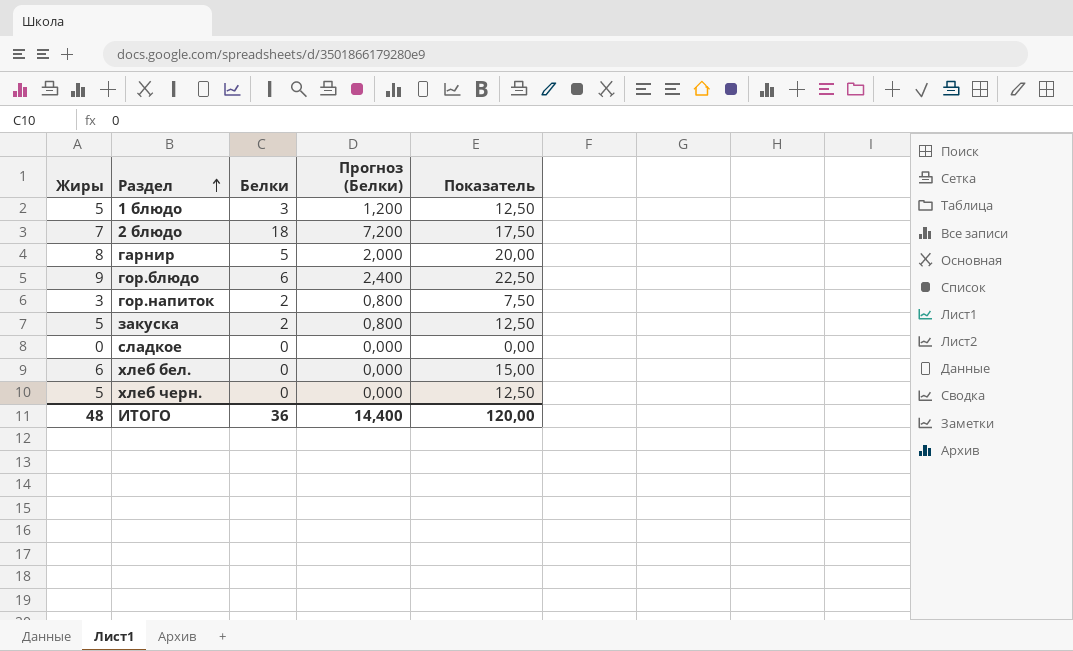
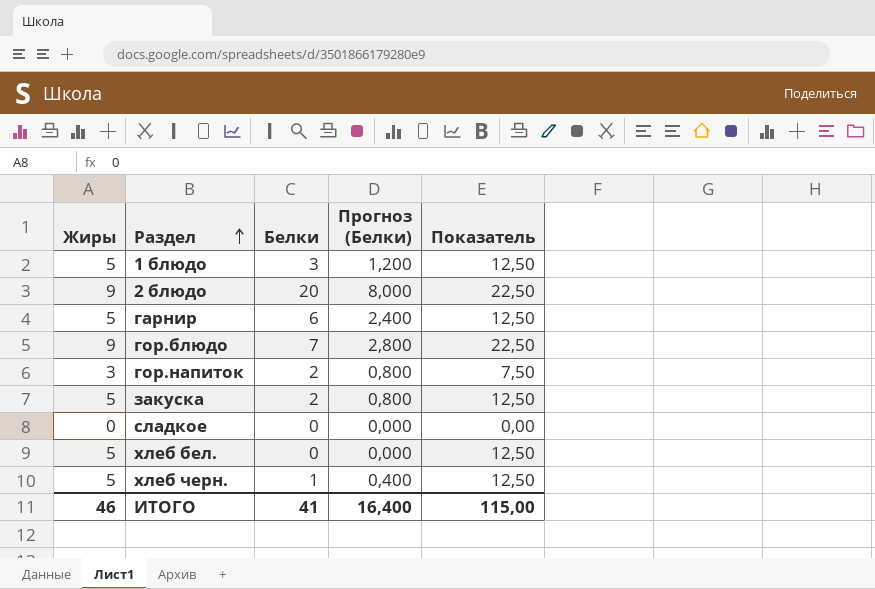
2 блюдо | Жиры: 7 -> 9
2 блюдо | Белки: 18 -> 20
2 блюдо | Прогноз (Белки): 7,200 -> 8,000
2 блюдо | Показатель: 17,50 -> 22,50
гарнир | Жиры: 8 -> 5
гарнир | Белки: 5 -> 6
гарнир | Прогноз (Белки): 2,000 -> 2,400
гарнир | Показатель: 20,00 -> 12,50
гор.блюдо | Белки: 6 -> 7
гор.блюдо | Прогноз (Белки): 2,400 -> 2,800
хлеб бел. | Жиры: 6 -> 5
хлеб бел. | Показатель: 15,00 -> 12,50
хлеб черн. | Белки: 0 -> 1
хлеб черн. | Прогноз (Белки): 0,000 -> 0,400
ИТОГО | Жиры: 48 -> 46
ИТОГО | Белки: 36 -> 41
ИТОГО | Прогноз (Белки): 14,400 -> 16,400
ИТОГО | Показатель: 120,00 -> 115,00

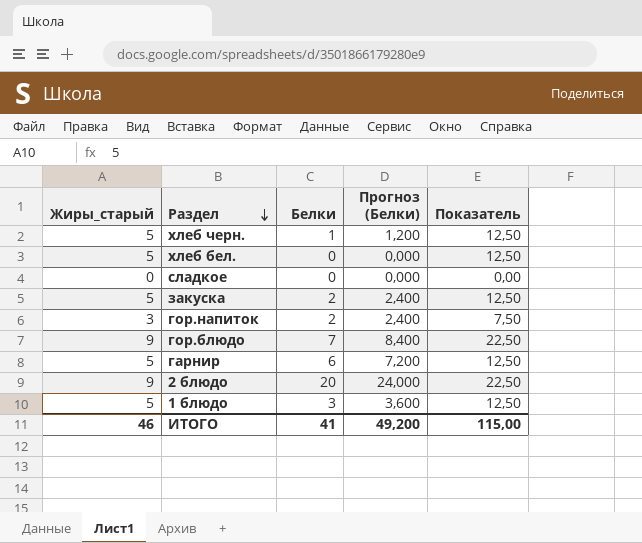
row order: Раздел ascending -> Раздел descending
column name: Жиры -> Жиры_старый
column Прогноз (Белки) | formula: [Белки] * 0,4 -> [Белки] * 1,2
ИТОГО | Прогноз (Белки): 16,400 -> 49,200

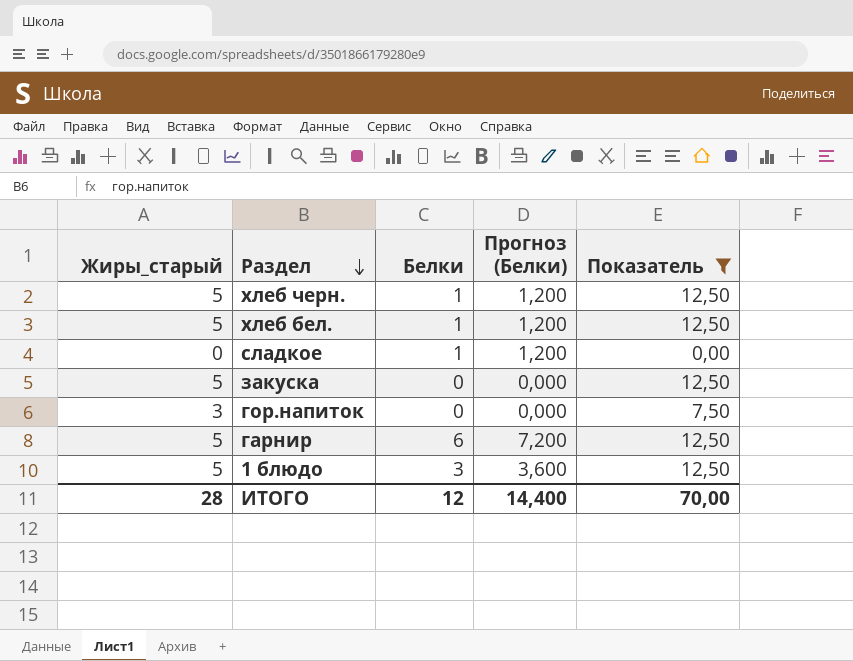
filter: none -> Показатель != 22,50
хлеб бел. | Белки: 0 -> 1
хлеб бел. | Прогноз (Белки): 0,000 -> 1,200
сладкое | Белки: 0 -> 1
сладкое | Прогноз (Белки): 0,000 -> 1,200
закуска | Белки: 2 -> 0
закуска | Прогноз (Белки): 2,400 -> 0,000
гор.напиток | Белки: 2 -> 0
гор.напиток | Прогноз (Белки): 2,400 -> 0,000
ИТОГО | Жиры_старый: 46 -> 28
ИТОГО | Белки: 41 -> 12
ИТОГО | Прогноз (Белки): 49,200 -> 14,400
ИТОГО | Показатель: 115,00 -> 70,00

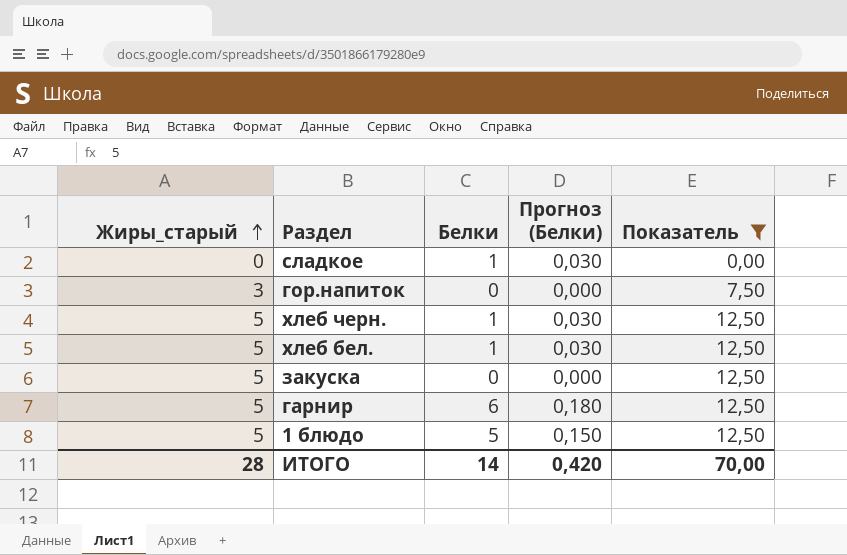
row order: Раздел descending -> Жиры_старый ascending
column Прогноз (Белки) | formula: [Белки] * 1,2 -> [Белки] * 0,03
1 блюдо | Белки: 3 -> 5
ИТОГО | Белки: 12 -> 14
ИТОГО | Прогноз (Белки): 14,400 -> 0,420

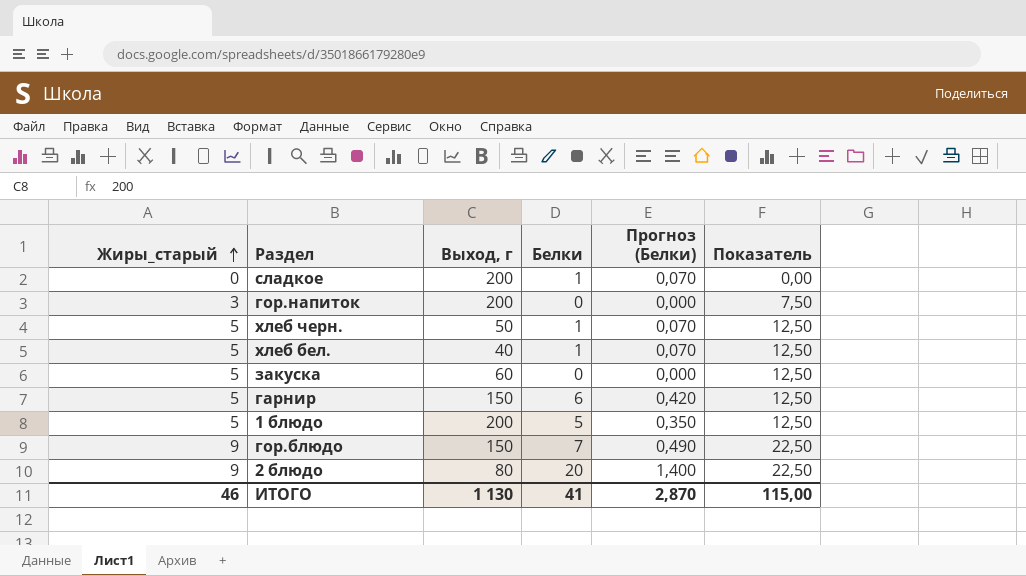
filter: Показатель != 22,50 -> none
column Выход, г | position: none -> 3
column Прогноз (Белки) | formula: [Белки] * 0,03 -> [Белки] * 0,07
ИТОГО | Жиры_старый: 28 -> 46
ИТОГО | Белки: 14 -> 41
ИТОГО | Прогноз (Белки): 0,420 -> 2,870
ИТОГО | Показатель: 70,00 -> 115,00

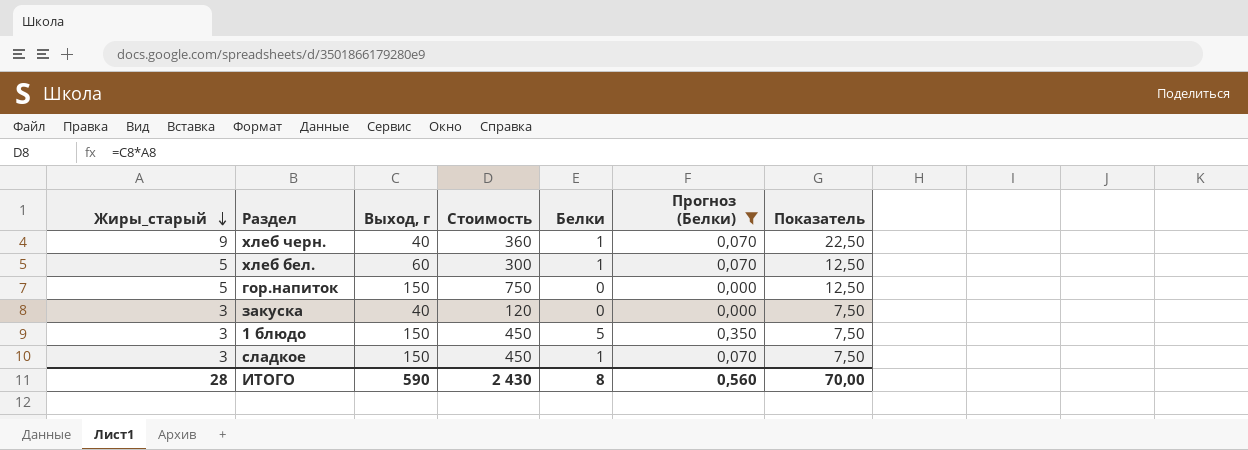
filter: none -> Прогноз (Белки) <= 0,350
row order: Жиры_старый ascending -> Жиры_старый descending
column Стоимость | formula: none -> [Жиры_старый] * [Выход, г]
хлеб черн. | Жиры_старый: 5 -> 9
хлеб черн. | Выход, г: 50 -> 40
хлеб черн. | Показатель: 12,50 -> 22,50
хлеб бел. | Выход, г: 40 -> 60
гор.напиток | Жиры_старый: 3 -> 5
гор.напиток | Выход, г: 200 -> 150
гор.напиток | Показатель: 7,50 -> 12,50
закуска | Жиры_старый: 5 -> 3
закуска | Выход, г: 60 -> 40
закуска | Показатель: 12,50 -> 7,50
1 блюдо | Жиры_старый: 5 -> 3
1 блюдо | Выход, г: 200 -> 150
1 блюдо | Показатель: 12,50 -> 7,50
сладкое | Жиры_старый: 0 -> 3
сладкое | Выход, г: 200 -> 150
сладкое | Показатель: 0,00 -> 7,50
ИТОГО | Жиры_старый: 46 -> 28
ИТОГО | Выход, г: 1 130 -> 590
ИТОГО | Белки: 41 -> 8
ИТОГО | Прогноз (Белки): 2,870 -> 0,560
ИТОГО | Показатель: 115,00 -> 70,00

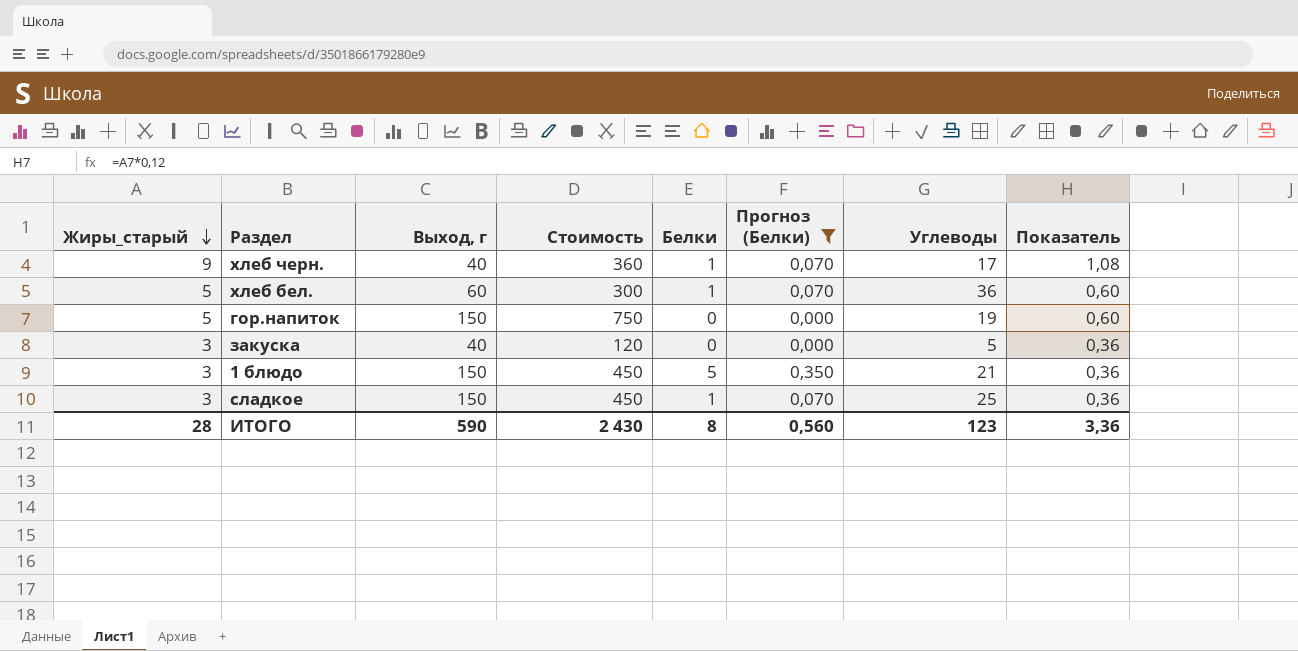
column Углеводы | position: none -> 7
column Показатель | formula: [Жиры_старый] * 2,5 -> [Жиры_старый] * 0,12
ИТОГО | Показатель: 70,00 -> 3,36

